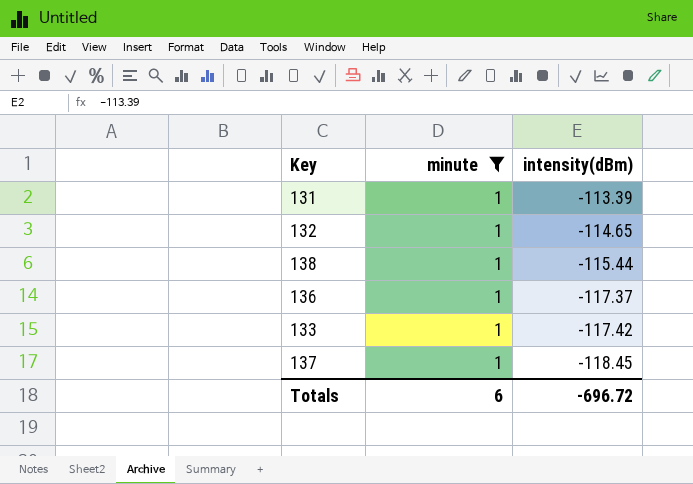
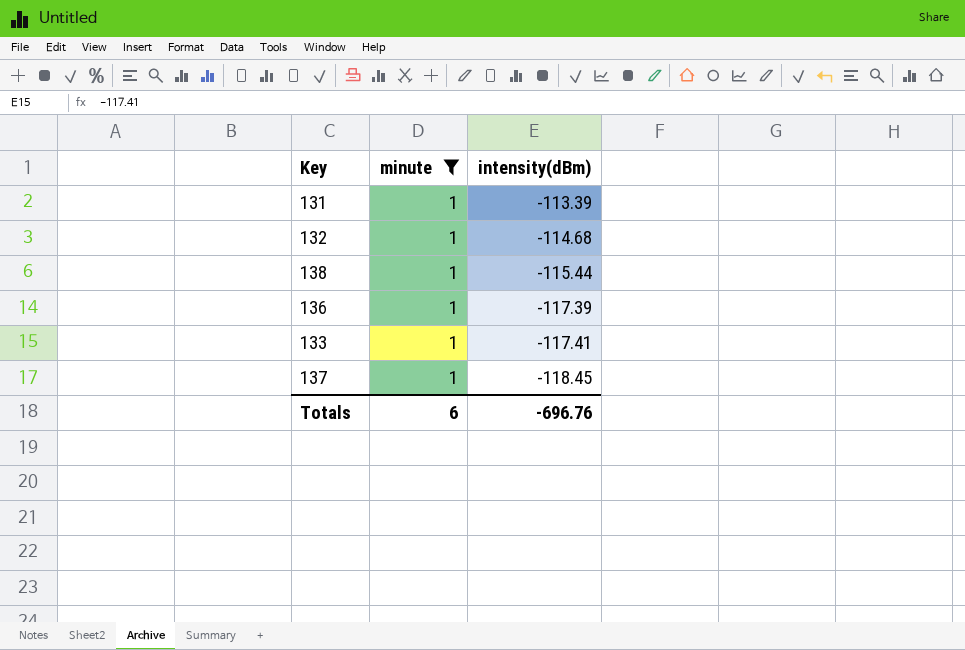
132 | intensity(dBm): -114.65 -> -114.68
136 | intensity(dBm): -117.37 -> -117.39
133 | intensity(dBm): -117.42 -> -117.41
Totals | intensity(dBm): -696.72 -> -696.76

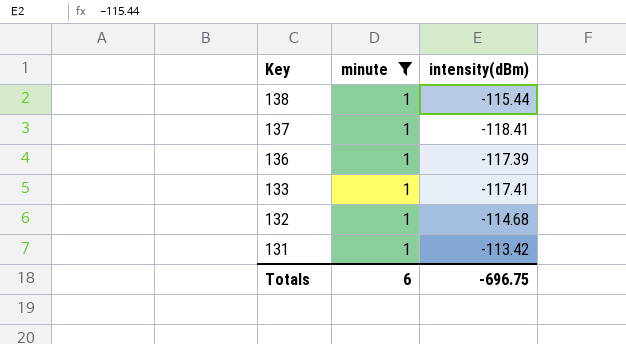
row order: intensity(dBm) descending -> Key descending
137 | intensity(dBm): -118.45 -> -118.41
131 | intensity(dBm): -113.39 -> -113.42
Totals | intensity(dBm): -696.76 -> -696.75

